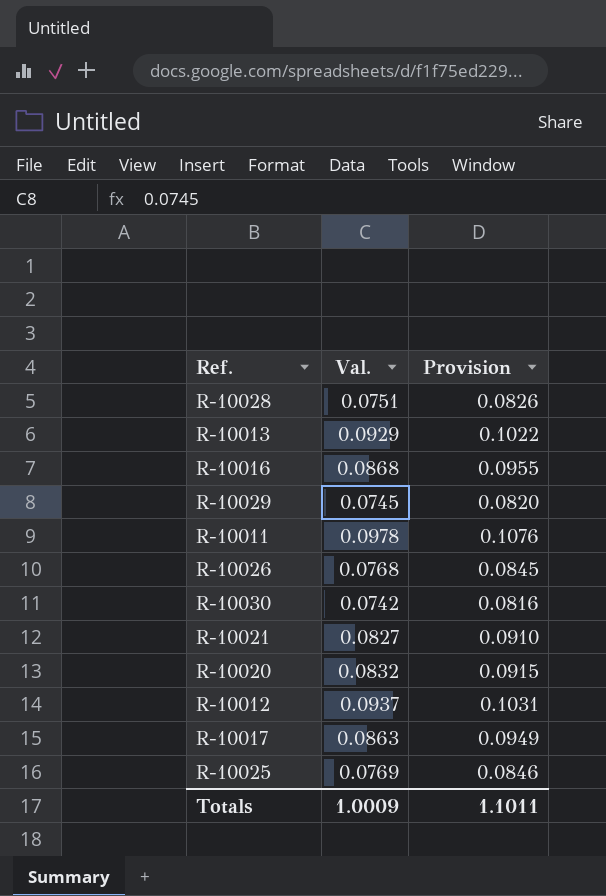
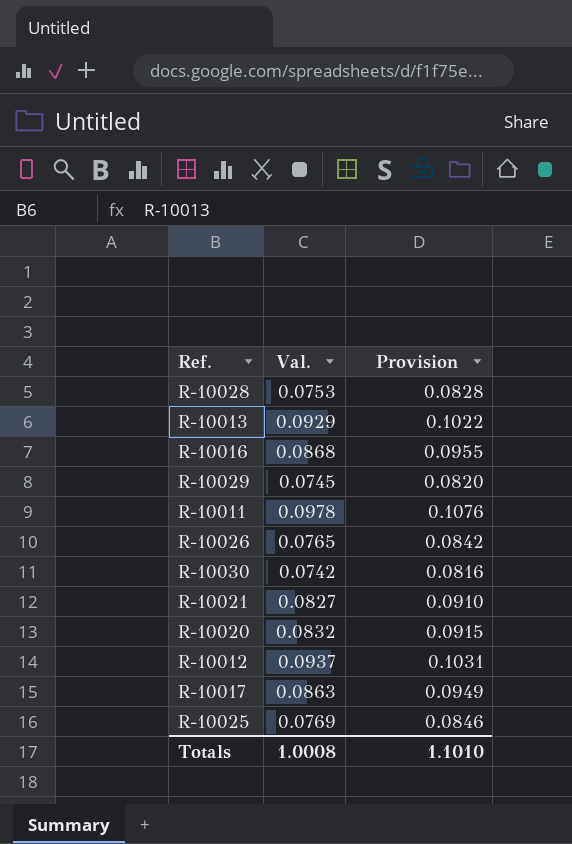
R-10028 | Val.: 0.0751 -> 0.0753
R-10028 | Provision: 0.0826 -> 0.0828
R-10026 | Val.: 0.0768 -> 0.0765
R-10026 | Provision: 0.0845 -> 0.0842
Totals | Val.: 1.0009 -> 1.0008
Totals | Provision: 1.1011 -> 1.1010

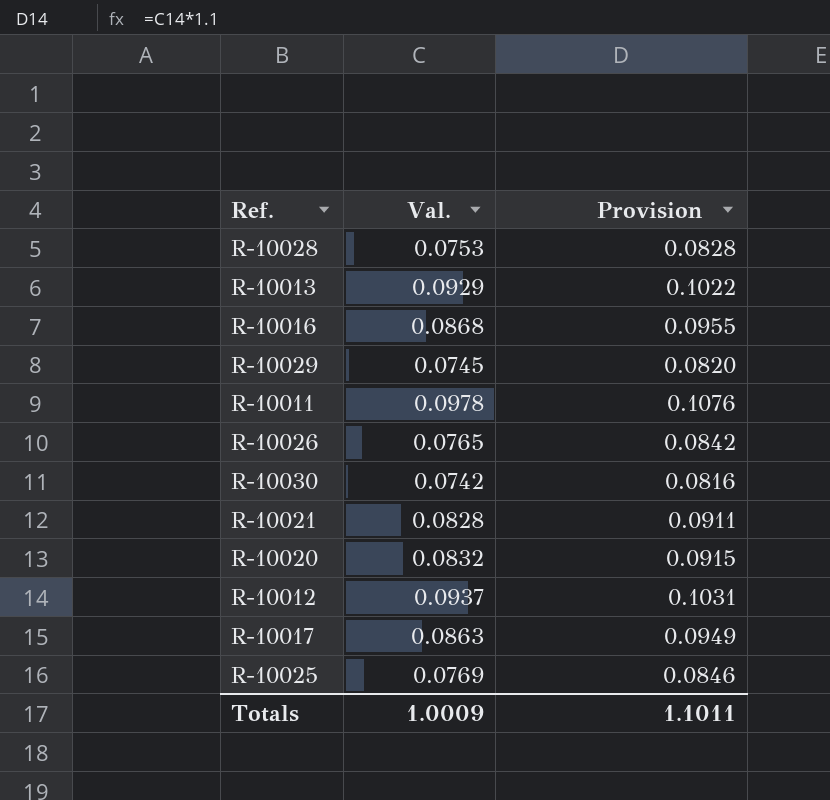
R-10021 | Val.: 0.0827 -> 0.0828
R-10021 | Provision: 0.0910 -> 0.0911
Totals | Val.: 1.0008 -> 1.0009
Totals | Provision: 1.1010 -> 1.1011

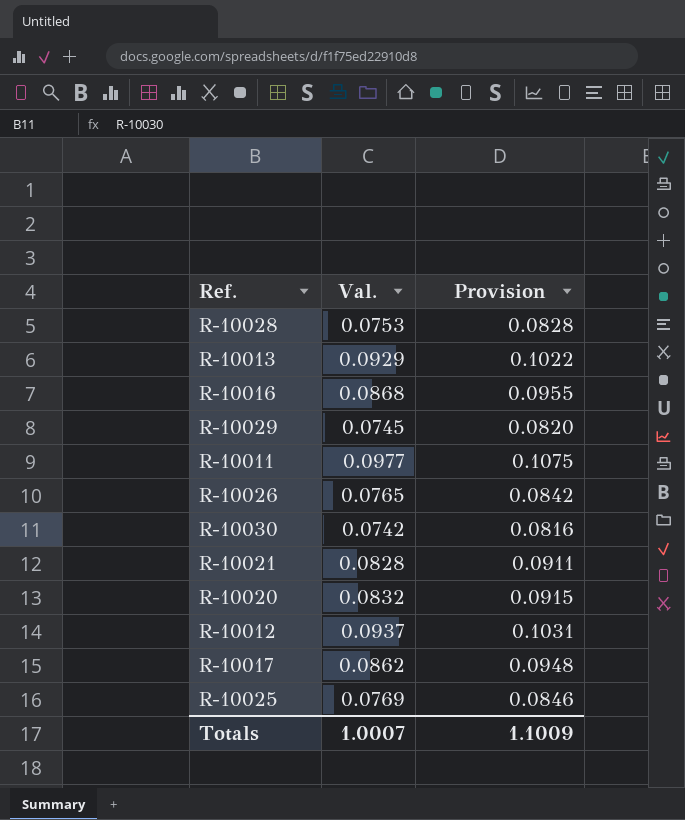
R-10011 | Val.: 0.0978 -> 0.0977
R-10011 | Provision: 0.1076 -> 0.1075
R-10017 | Val.: 0.0863 -> 0.0862
R-10017 | Provision: 0.0949 -> 0.0948
Totals | Val.: 1.0009 -> 1.0007
Totals | Provision: 1.1011 -> 1.1009

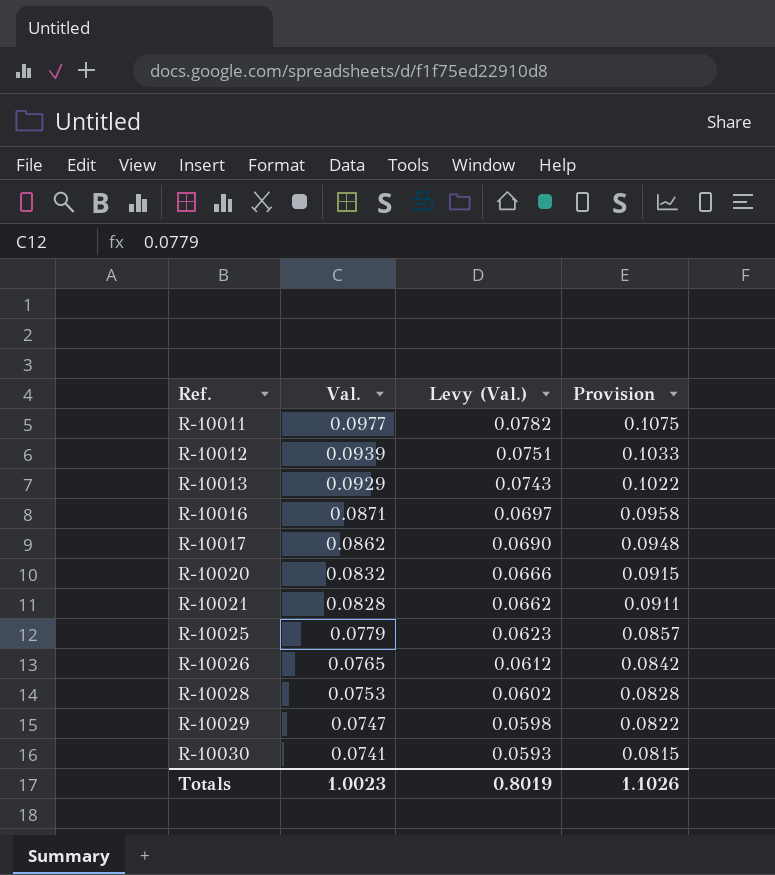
row order: none -> Ref. ascending
column Levy (Val.) | formula: none -> [Val.] * 0.8
R-10012 | Val.: 0.0937 -> 0.0939
R-10012 | Provision: 0.1031 -> 0.1033
R-10016 | Val.: 0.0868 -> 0.0871
R-10016 | Provision: 0.0955 -> 0.0958
R-10025 | Val.: 0.0769 -> 0.0779
R-10025 | Provision: 0.0846 -> 0.0857
R-10029 | Val.: 0.0745 -> 0.0747
R-10029 | Provision: 0.0820 -> 0.0822
R-10030 | Val.: 0.0742 -> 0.0741
R-10030 | Provision: 0.0816 -> 0.0815
Totals | Val.: 1.0007 -> 1.0023
Totals | Provision: 1.1009 -> 1.1026

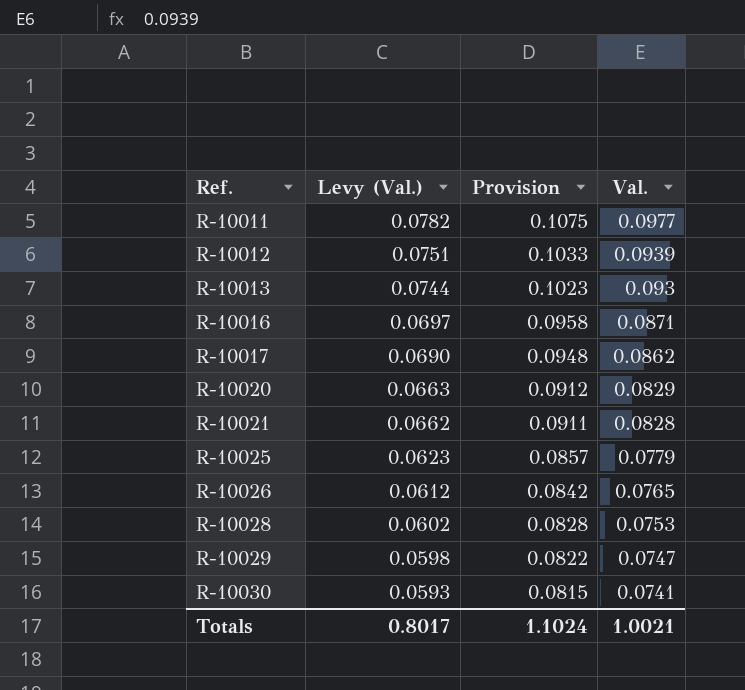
column Val. | position: 2 -> 4
R-10013 | Levy (Val.): 0.0743 -> 0.0744
R-10013 | Provision: 0.1022 -> 0.1023
R-10013 | Val.: 0.0929 -> 0.093
R-10020 | Levy (Val.): 0.0666 -> 0.0663
R-10020 | Provision: 0.0915 -> 0.0912
R-10020 | Val.: 0.0832 -> 0.0829
Totals | Levy (Val.): 0.8019 -> 0.8017
Totals | Provision: 1.1026 -> 1.1024
Totals | Val.: 1.0023 -> 1.0021

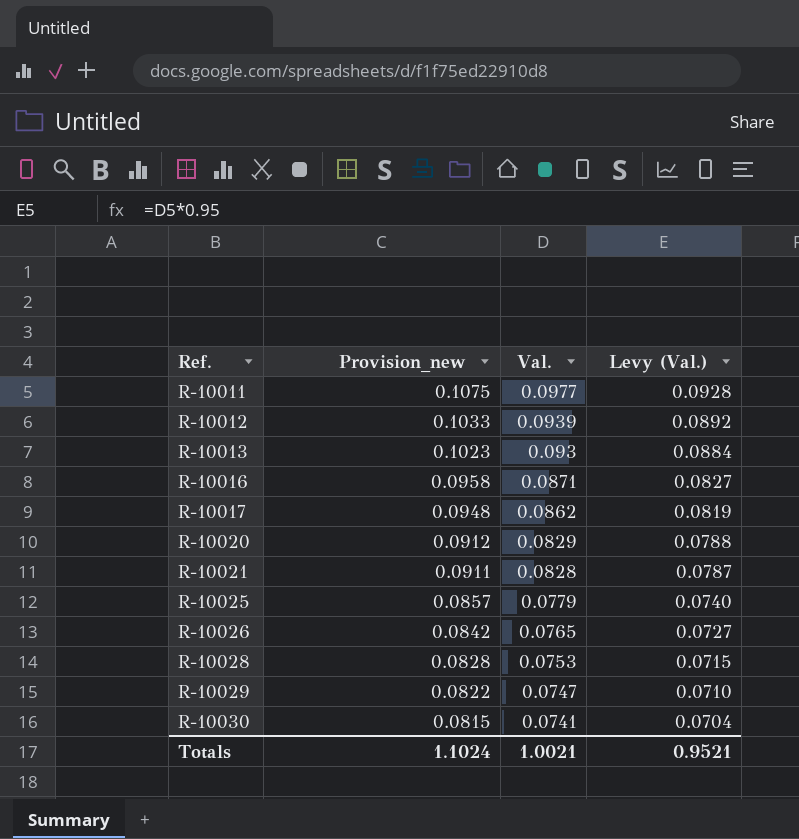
column name: Provision -> Provision_new
column Levy (Val.) | formula: [Val.] * 0.8 -> [Val.] * 0.95
column Levy (Val.) | position: 2 -> 4
Totals | Levy (Val.): 0.8017 -> 0.9521

